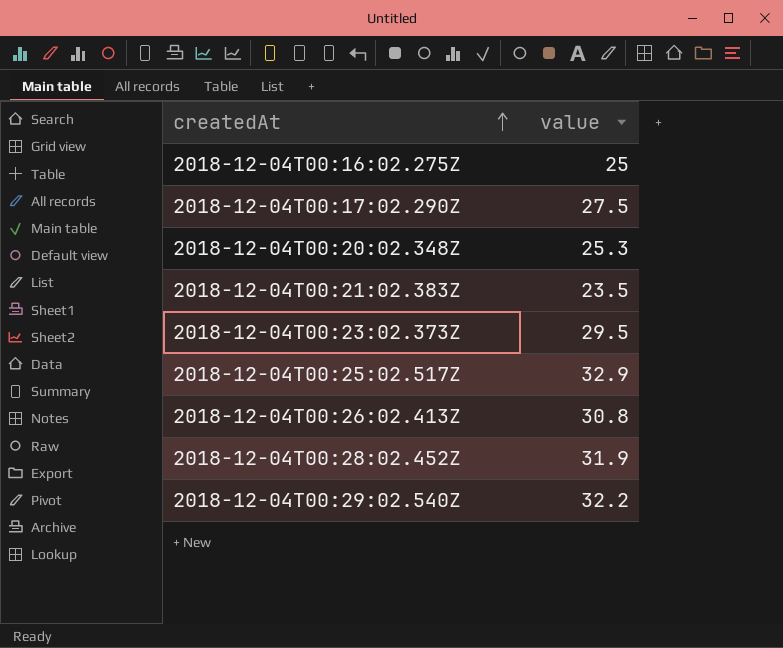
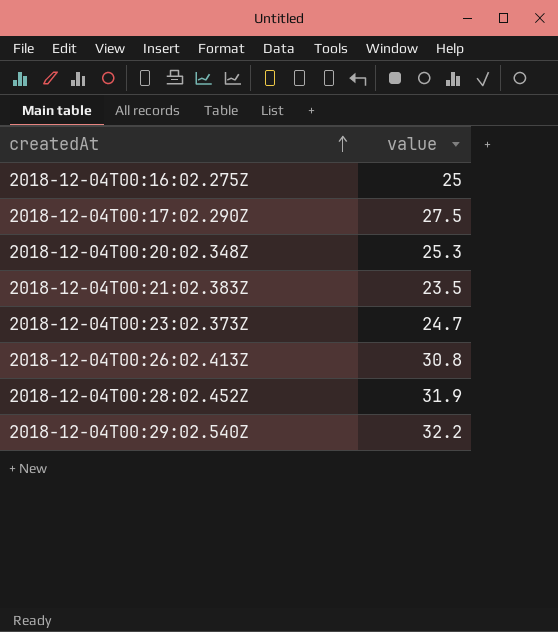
row 2018-12-04T00:25:02.517Z: 32.9 -> none
2018-12-04T00:23:02.373Z | value: 29.5 -> 24.7

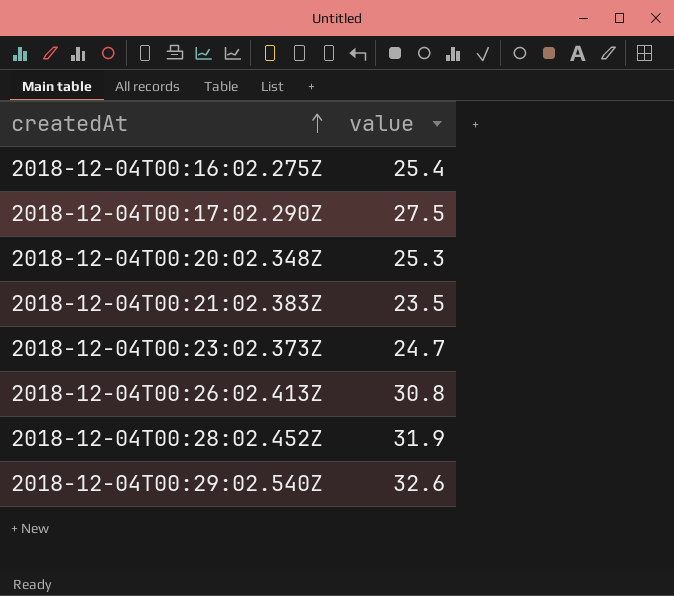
2018-12-04T00:16:02.275Z | value: 25 -> 25.4
2018-12-04T00:29:02.540Z | value: 32.2 -> 32.6

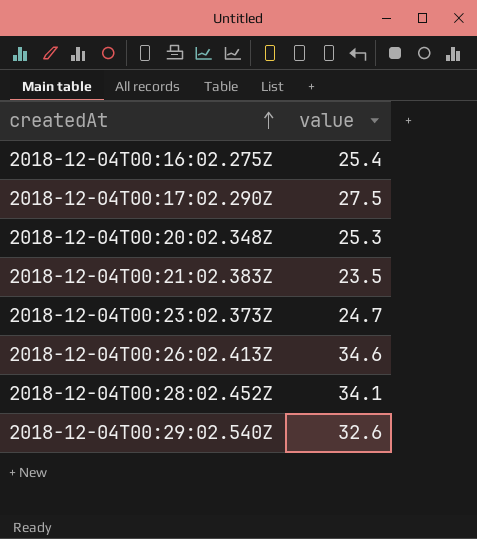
2018-12-04T00:26:02.413Z | value: 30.8 -> 34.6
2018-12-04T00:28:02.452Z | value: 31.9 -> 34.1

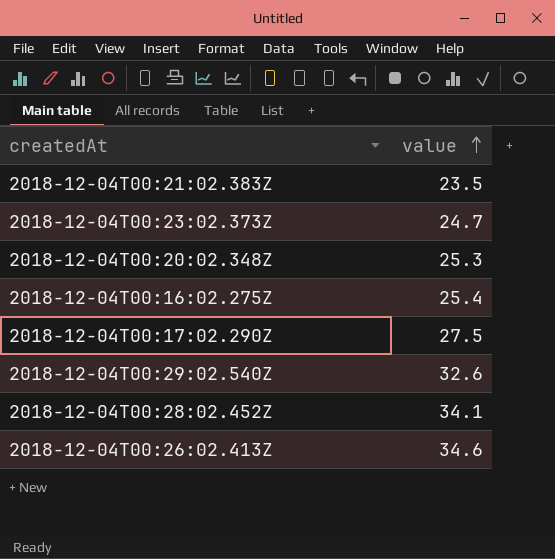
row order: createdAt ascending -> value ascending

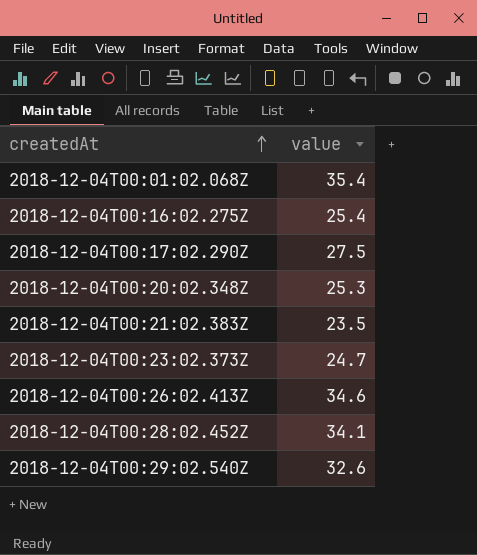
row order: value ascending -> createdAt ascending
row 2018-12-04T00:01:02.068Z: none -> 35.4

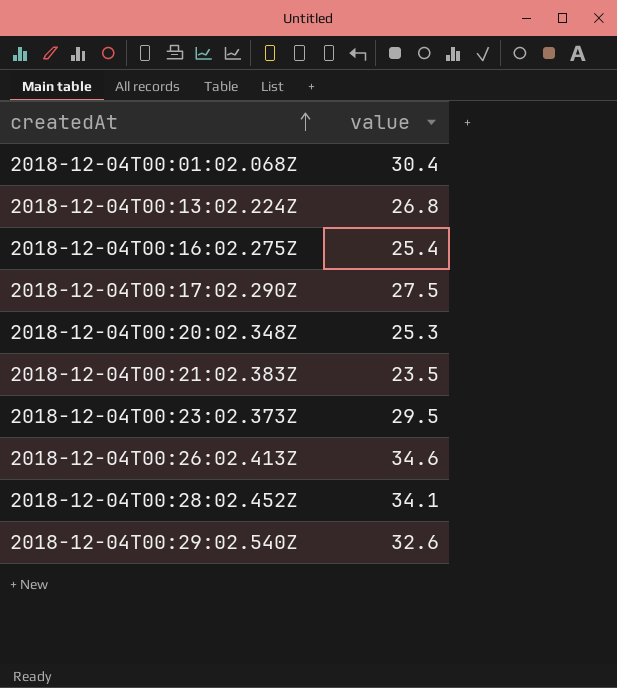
2018-12-04T00:01:02.068Z | value: 35.4 -> 30.4
row 2018-12-04T00:13:02.224Z: none -> 26.8
2018-12-04T00:23:02.373Z | value: 24.7 -> 29.5

